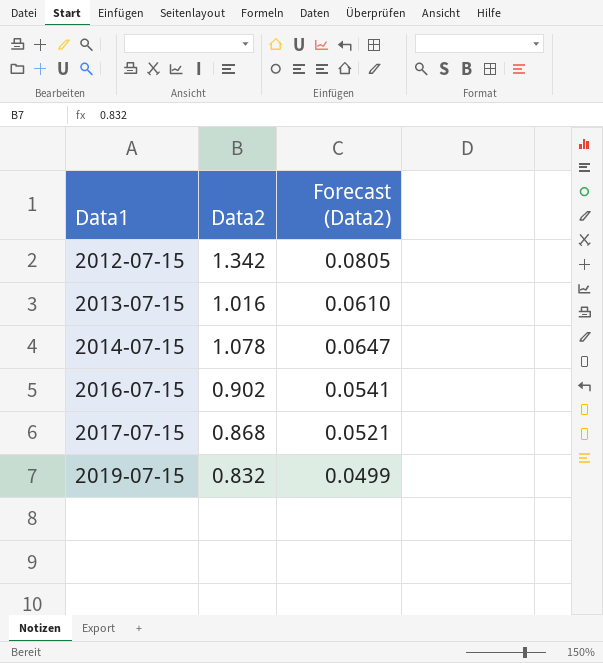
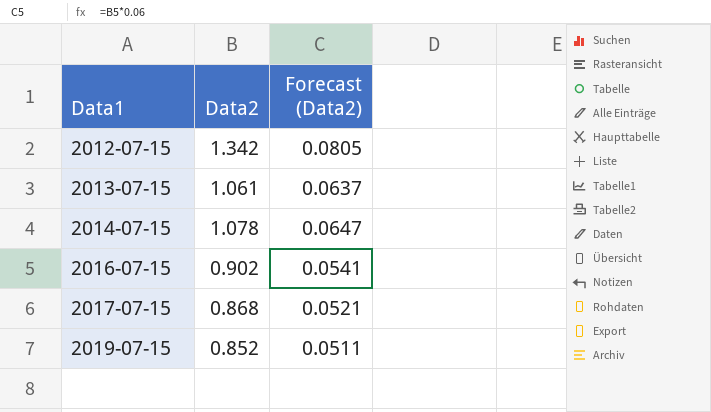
2013-07-15 | Data2: 1.016 -> 1.061
2013-07-15 | Forecast (Data2): 0.0610 -> 0.0637
2019-07-15 | Data2: 0.832 -> 0.852
2019-07-15 | Forecast (Data2): 0.0499 -> 0.0511

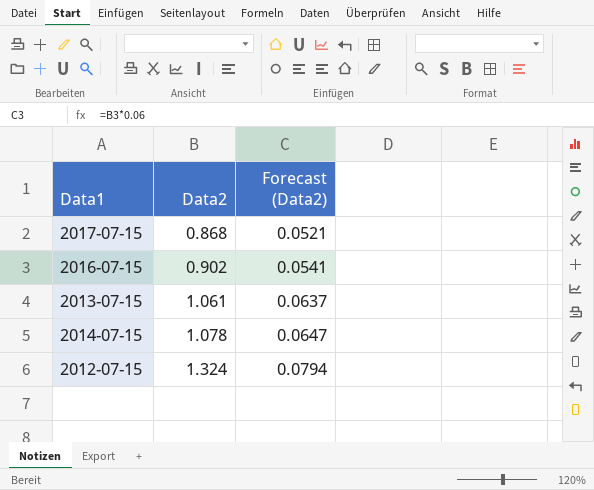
row order: Data1 ascending -> Data2 ascending
row 2019-07-15: 0.852 | 0.0511 -> none
2012-07-15 | Data2: 1.342 -> 1.324
2012-07-15 | Forecast (Data2): 0.0805 -> 0.0794

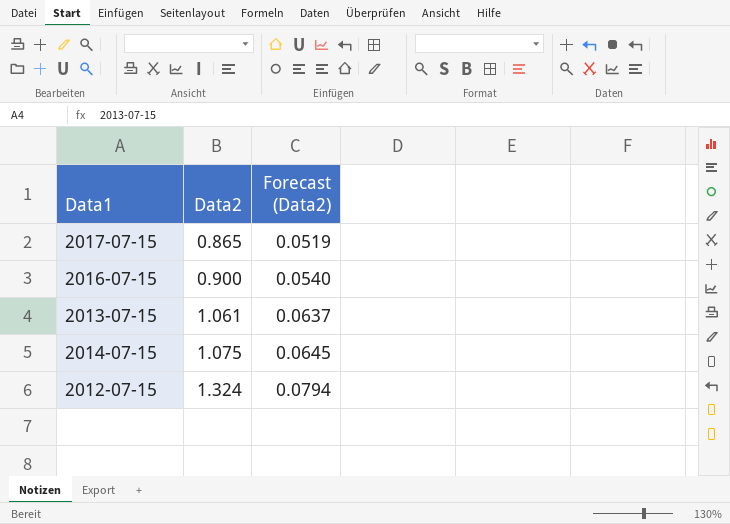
2017-07-15 | Data2: 0.868 -> 0.865
2017-07-15 | Forecast (Data2): 0.0521 -> 0.0519
2016-07-15 | Data2: 0.902 -> 0.900
2016-07-15 | Forecast (Data2): 0.0541 -> 0.0540
2014-07-15 | Data2: 1.078 -> 1.075
2014-07-15 | Forecast (Data2): 0.0647 -> 0.0645

